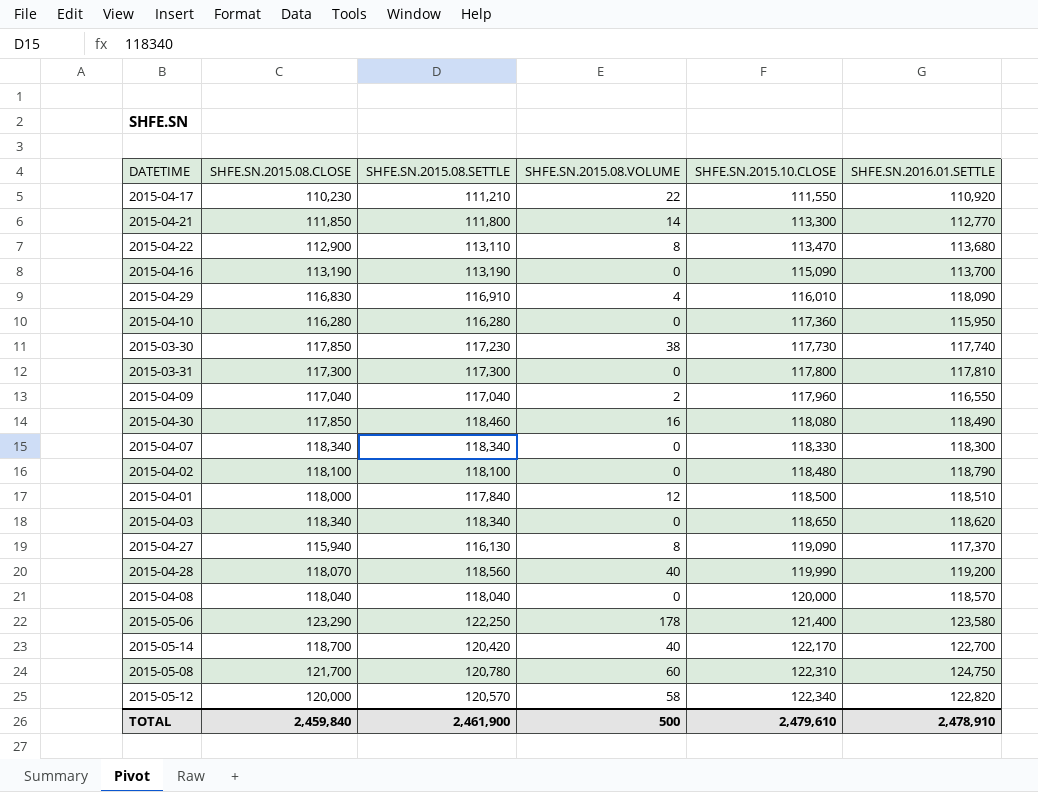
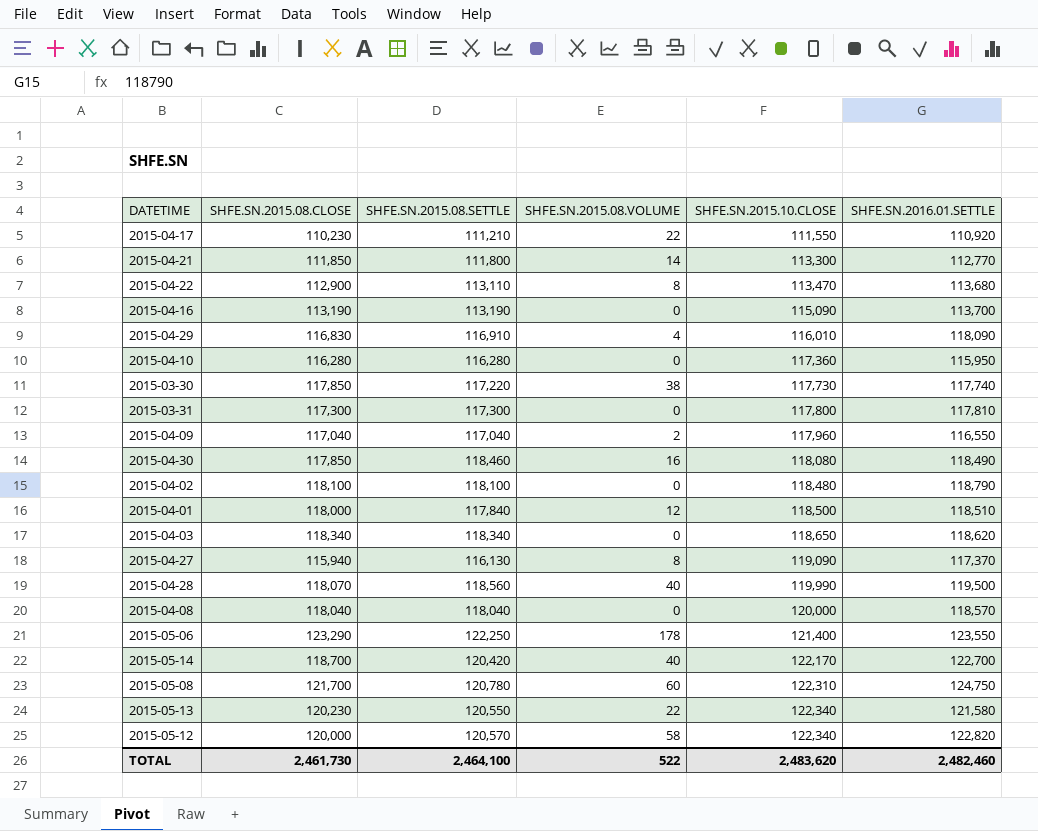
row 2015-04-07: 118,340 | 118,340 | 0 | 118,330 | 118,300 -> none
2015-03-30 | SHFE.SN.2015.08.SETTLE: 117,230 -> 117,220
2015-04-28 | SHFE.SN.2016.01.SETTLE: 119,200 -> 119,500
2015-05-06 | SHFE.SN.2016.01.SETTLE: 123,580 -> 123,550
row 2015-05-13: none -> 120,230 | 120,550 | 22 | 122,340 | 121,580
TOTAL | SHFE.SN.2015.08.CLOSE: 2,459,840 -> 2,461,730
TOTAL | SHFE.SN.2015.08.SETTLE: 2,461,900 -> 2,464,100
TOTAL | SHFE.SN.2015.08.VOLUME: 500 -> 522
TOTAL | SHFE.SN.2015.10.CLOSE: 2,479,610 -> 2,483,620
TOTAL | SHFE.SN.2016.01.SETTLE: 2,478,910 -> 2,482,460

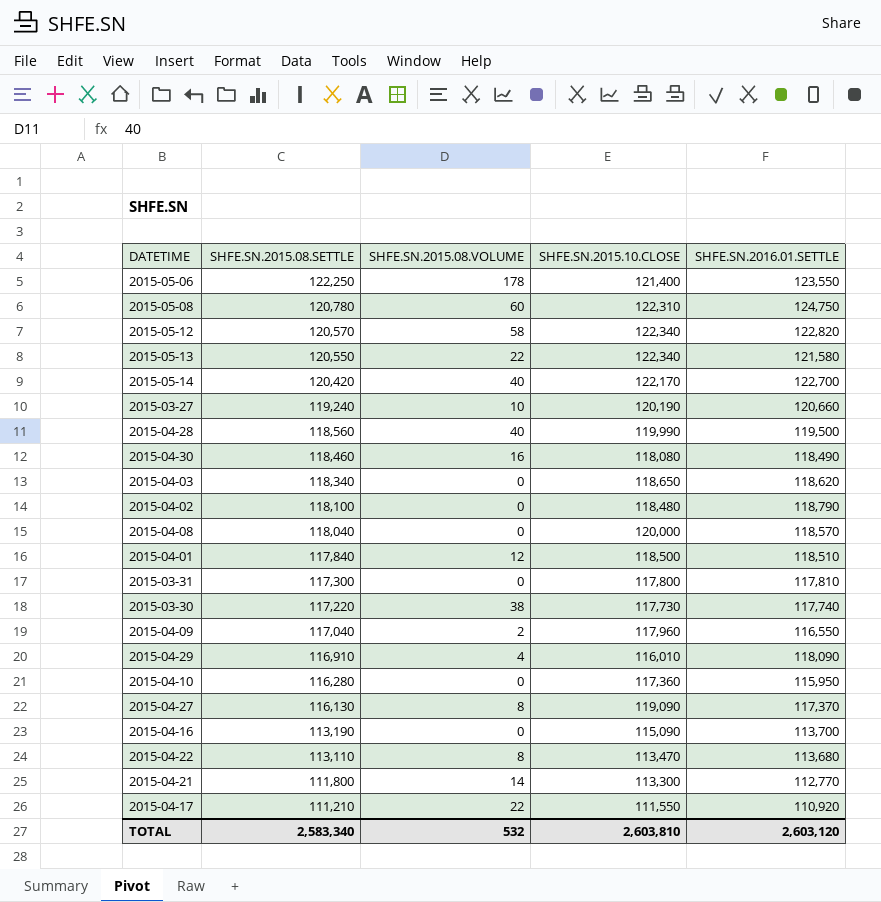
row order: SHFE.SN.2015.10.CLOSE ascending -> SHFE.SN.2015.08.SETTLE descending
column SHFE.SN.2015.08.CLOSE | position: 2 -> none
row 2015-03-27: none -> 119,240 | 10 | 120,190 | 120,660
TOTAL | SHFE.SN.2015.08.SETTLE: 2,464,100 -> 2,583,340
TOTAL | SHFE.SN.2015.08.VOLUME: 522 -> 532
TOTAL | SHFE.SN.2015.10.CLOSE: 2,483,620 -> 2,603,810
TOTAL | SHFE.SN.2016.01.SETTLE: 2,482,460 -> 2,603,120

